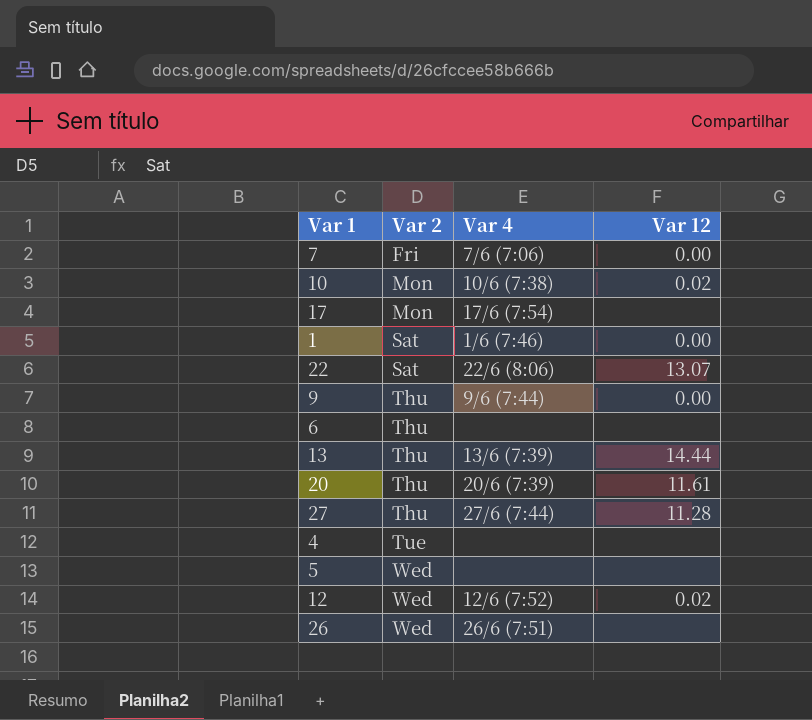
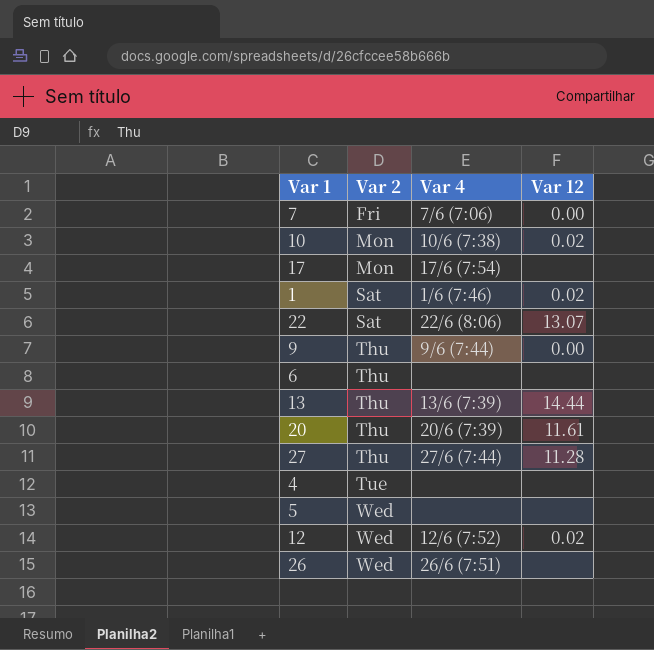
1 | Var 12: 0.00 -> 0.02

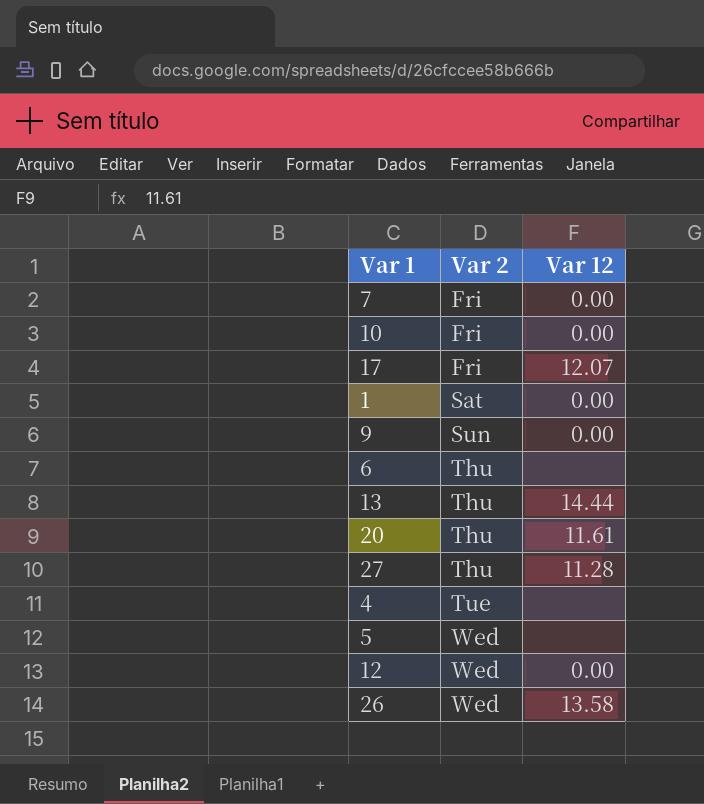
column Var 4 | position: 3 -> none
row 22: Sat | 22/6 (8:06) | 13.07 -> none
10 | Var 2: Mon -> Fri
10 | Var 12: 0.02 -> 0.00
17 | Var 2: Mon -> Fri
17 | Var 12: none -> 12.07
1 | Var 12: 0.02 -> 0.00
9 | Var 2: Thu -> Sun
12 | Var 12: 0.02 -> 0.00
26 | Var 12: none -> 13.58

